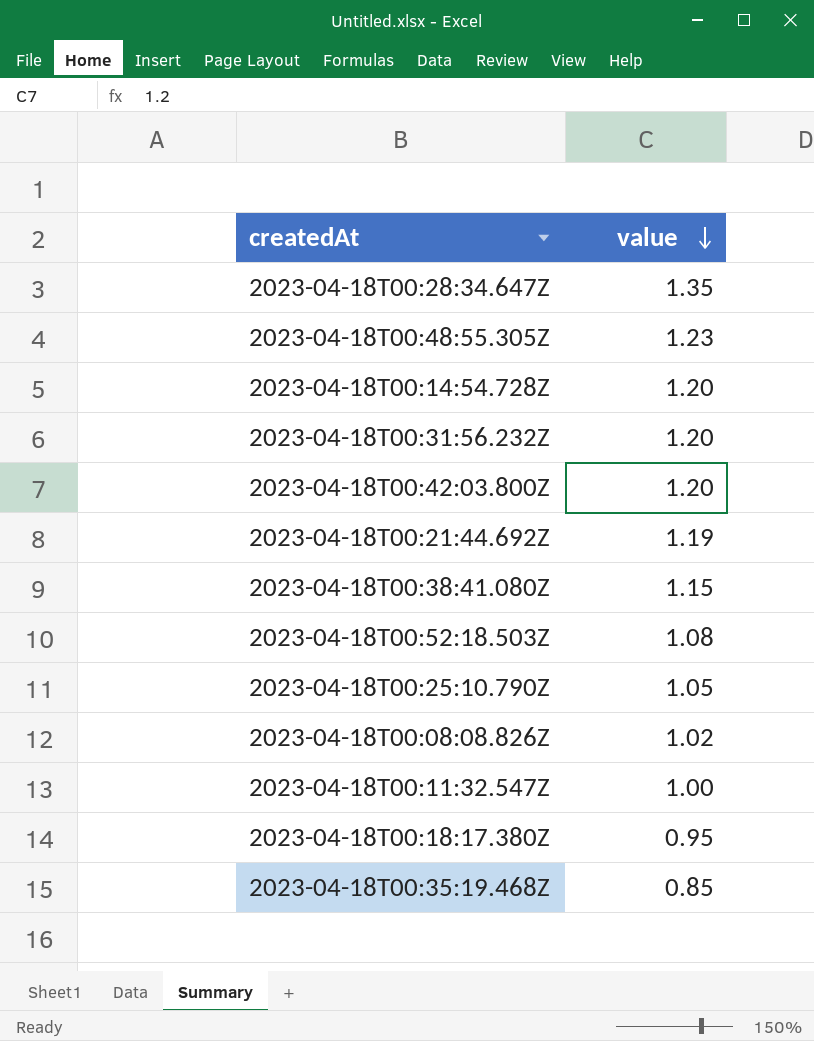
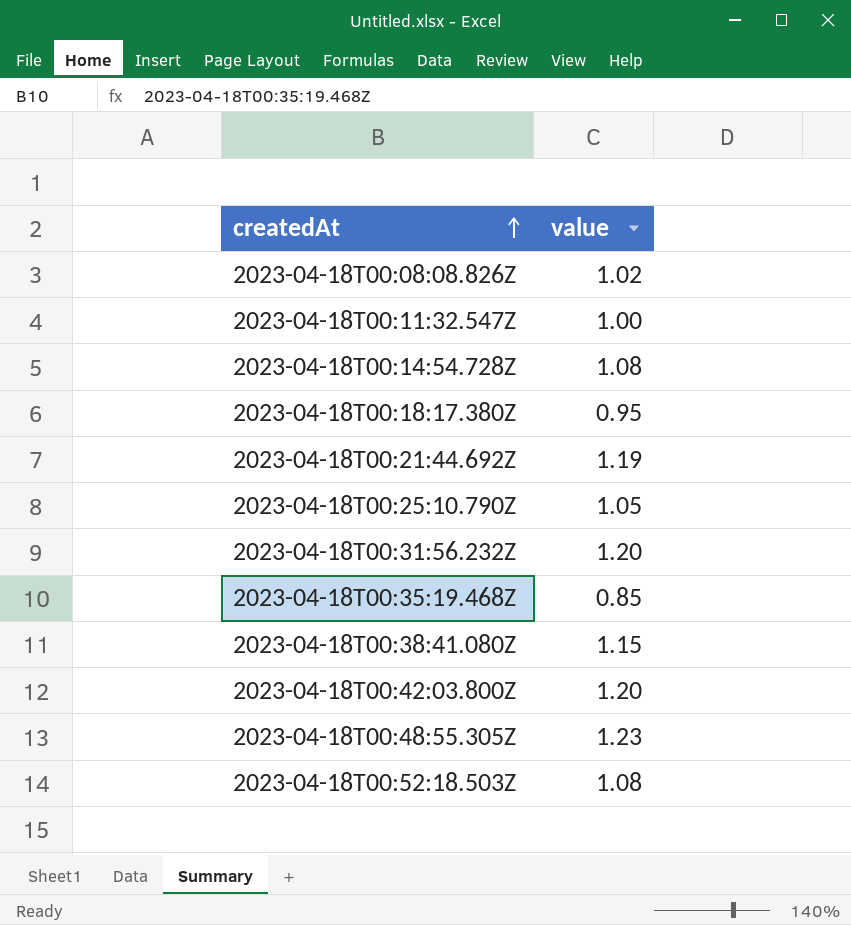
row order: value descending -> createdAt ascending
row 2023-04-18T00:28:34.647Z: 1.35 -> none
2023-04-18T00:14:54.728Z | value: 1.20 -> 1.08

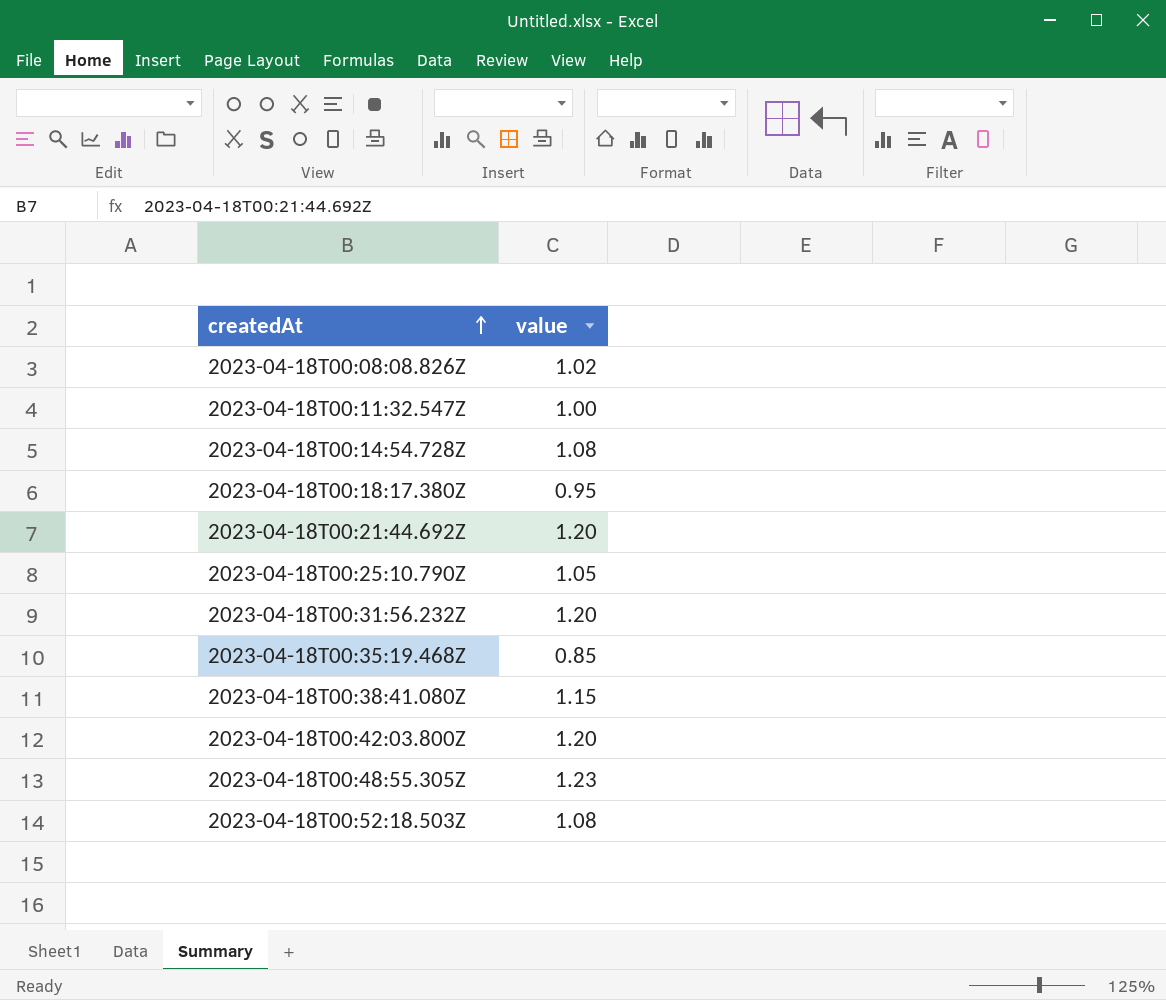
2023-04-18T00:21:44.692Z | value: 1.19 -> 1.20

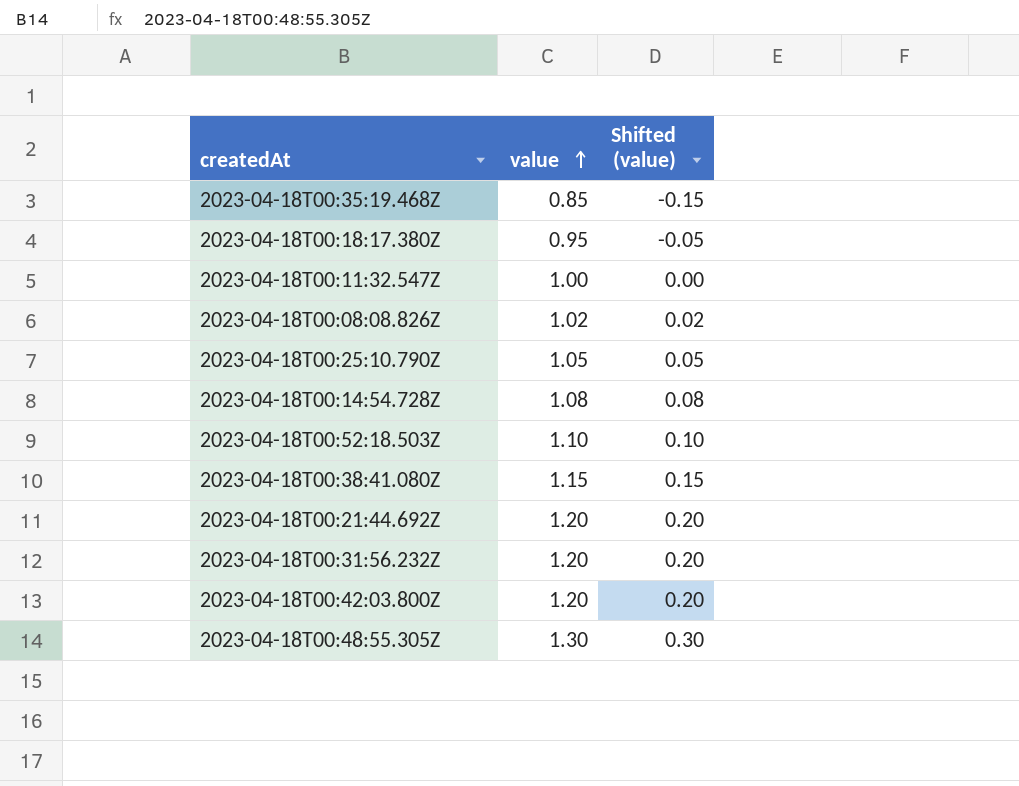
row order: createdAt ascending -> value ascending
column Shifted (value) | formula: none -> [value] - 1
2023-04-18T00:52:18.503Z | value: 1.08 -> 1.10
2023-04-18T00:48:55.305Z | value: 1.23 -> 1.30

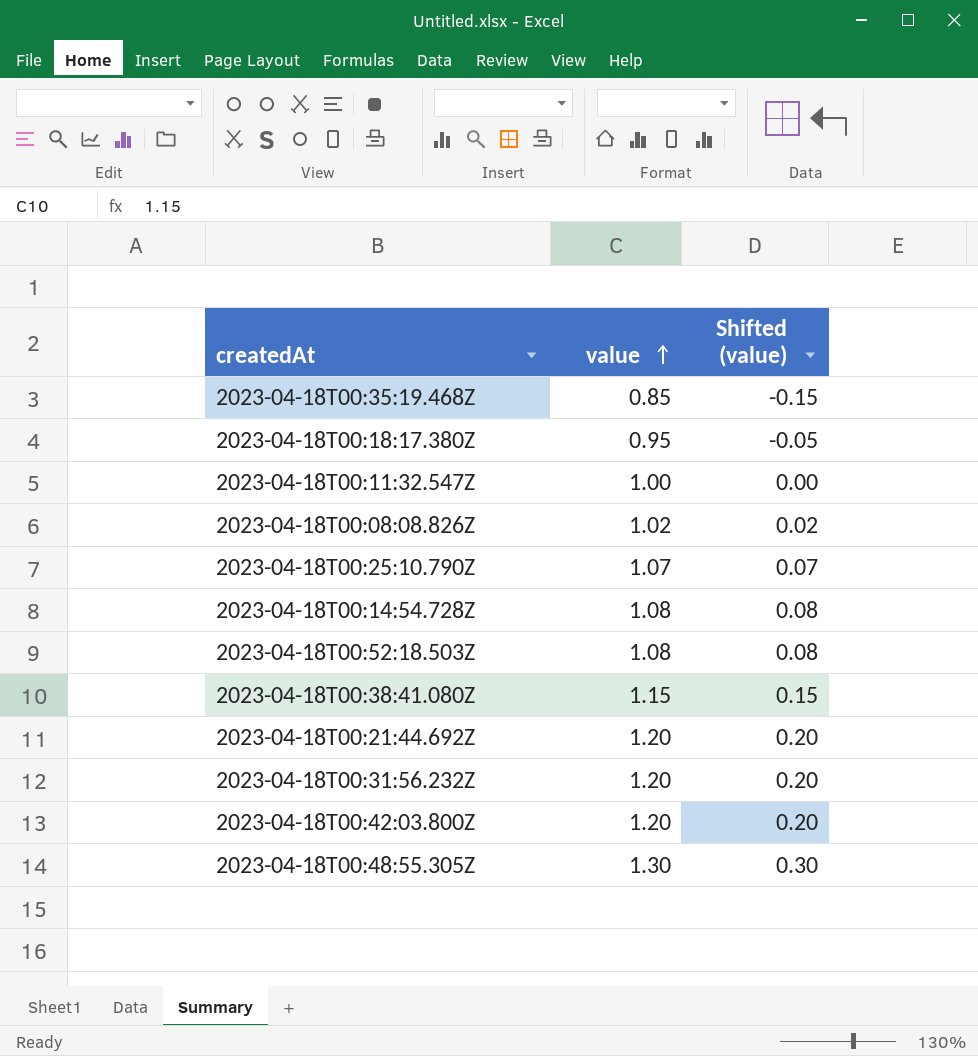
2023-04-18T00:25:10.790Z | value: 1.05 -> 1.07
2023-04-18T00:25:10.790Z | Shifted (value): 0.05 -> 0.07
2023-04-18T00:52:18.503Z | value: 1.10 -> 1.08
2023-04-18T00:52:18.503Z | Shifted (value): 0.10 -> 0.08

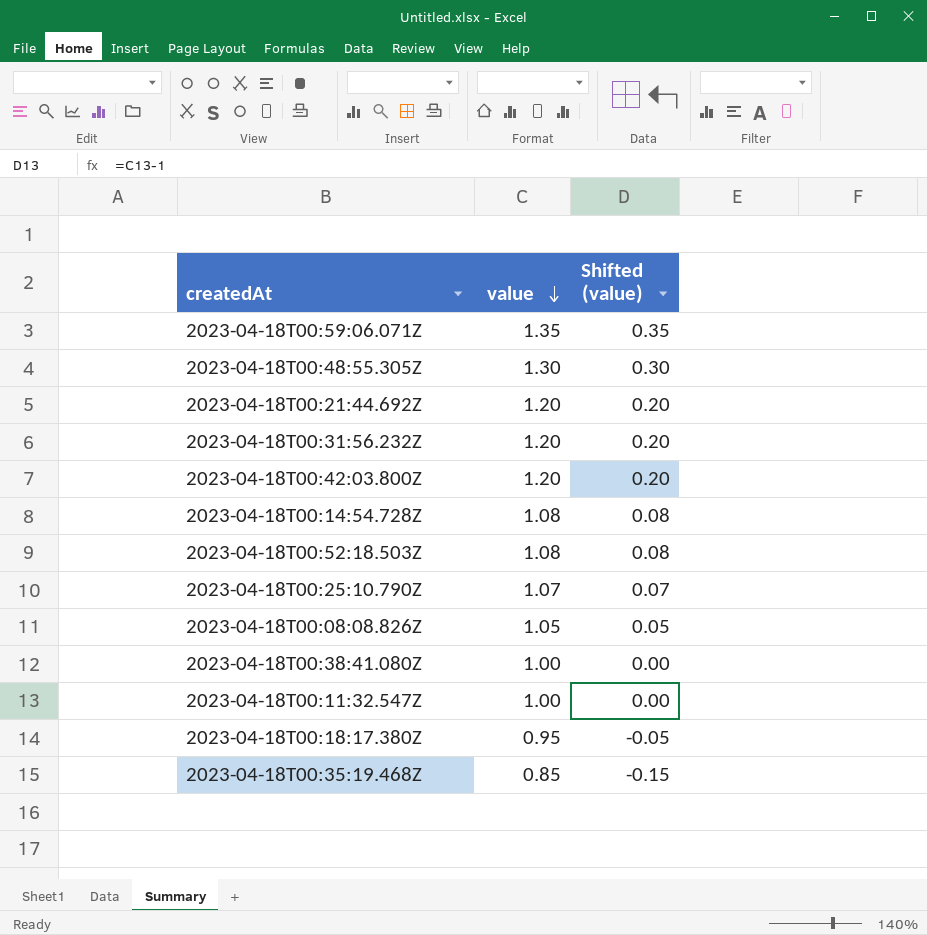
row order: value ascending -> value descending
row 2023-04-18T00:59:06.071Z: none -> 1.35 | 0.35
2023-04-18T00:08:08.826Z | value: 1.02 -> 1.05
2023-04-18T00:08:08.826Z | Shifted (value): 0.02 -> 0.05
2023-04-18T00:38:41.080Z | value: 1.15 -> 1.00
2023-04-18T00:38:41.080Z | Shifted (value): 0.15 -> 0.00

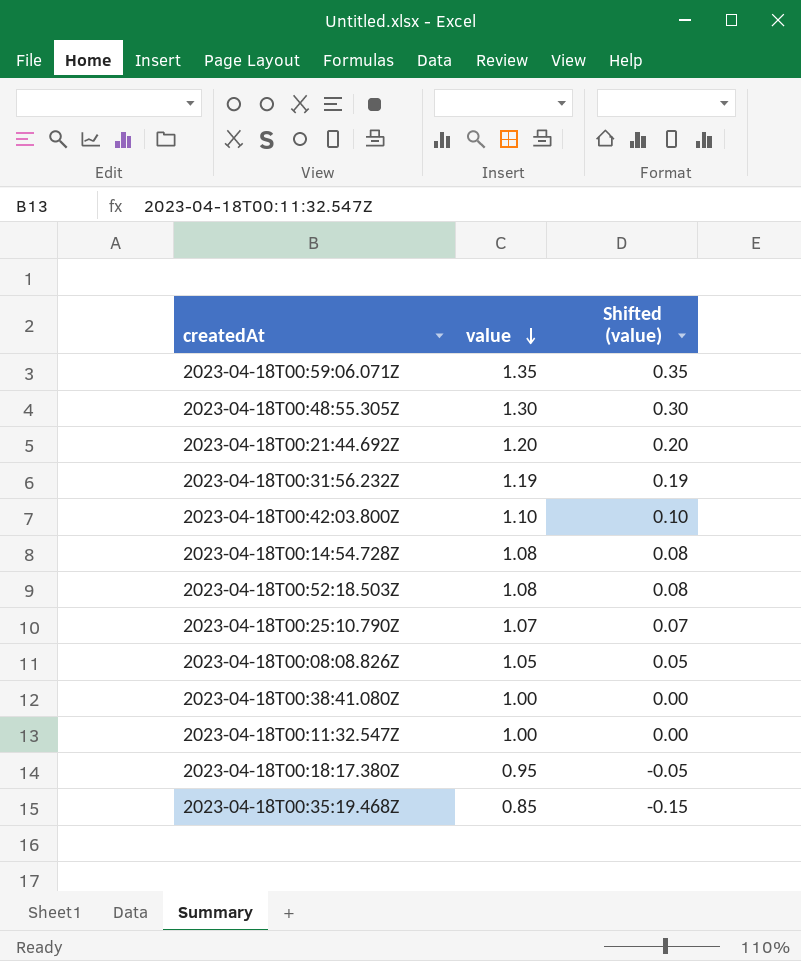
2023-04-18T00:31:56.232Z | value: 1.20 -> 1.19
2023-04-18T00:31:56.232Z | Shifted (value): 0.20 -> 0.19
2023-04-18T00:42:03.800Z | value: 1.20 -> 1.10
2023-04-18T00:42:03.800Z | Shifted (value): 0.20 -> 0.10

